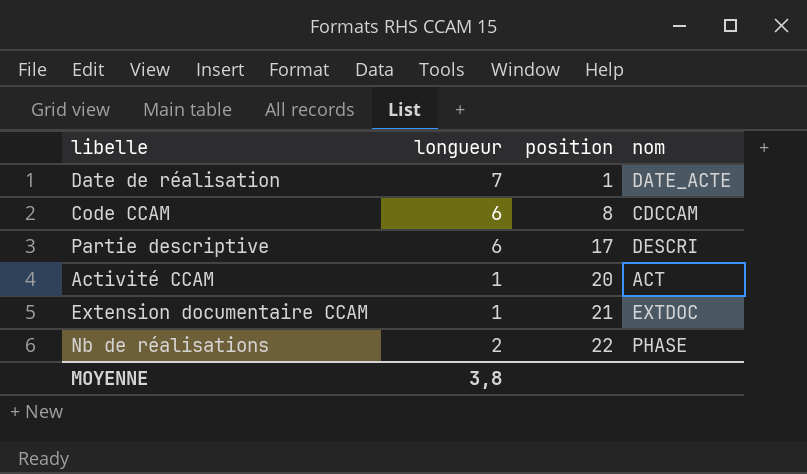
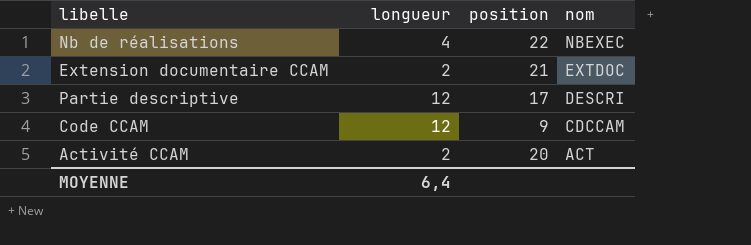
row order: position ascending -> nom descending
row Date de réalisation: 7 | 1 | DATE_ACTE -> none
Nb de réalisations | longueur: 2 -> 4
Nb de réalisations | nom: PHASE -> NBEXEC
Extension documentaire CCAM | longueur: 1 -> 2
Partie descriptive | longueur: 6 -> 12
Code CCAM | longueur: 6 -> 12
Code CCAM | position: 8 -> 9
Activité CCAM | longueur: 1 -> 2
MOYENNE | longueur: 3,8 -> 6,4

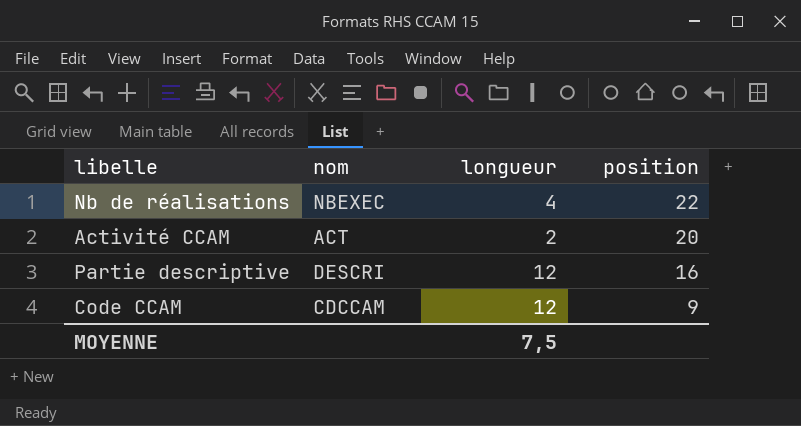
row order: nom descending -> position descending
column nom | position: 4 -> 2
row Extension documentaire CCAM: 2 | 21 | EXTDOC -> none
Partie descriptive | position: 17 -> 16
MOYENNE | longueur: 6,4 -> 7,5

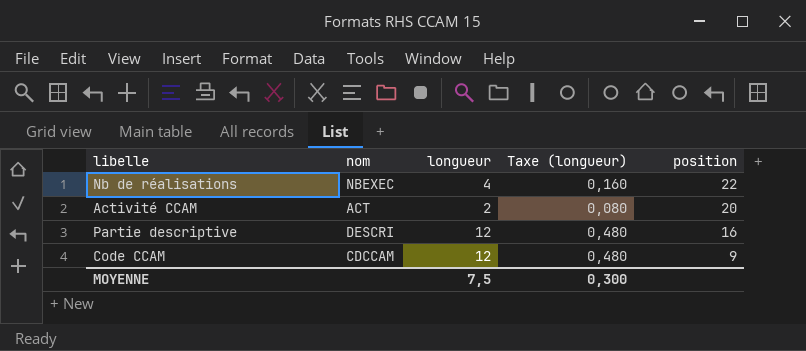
column Taxe (longueur) | formula: none -> [longueur] * 0,04

